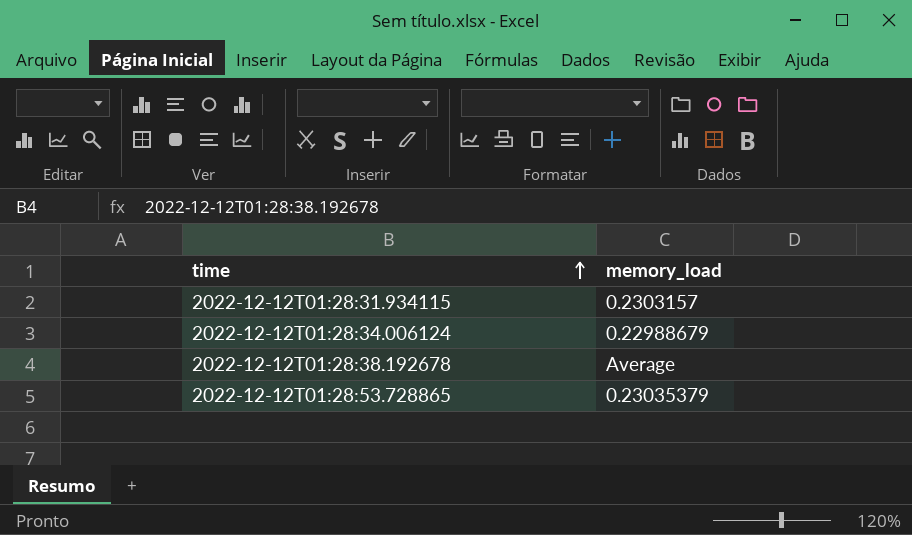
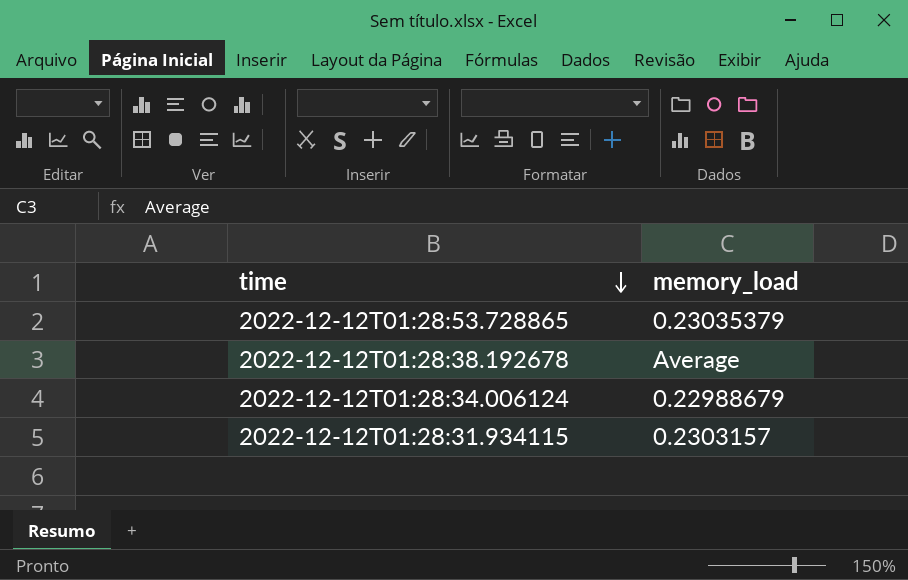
row order: time ascending -> time descending

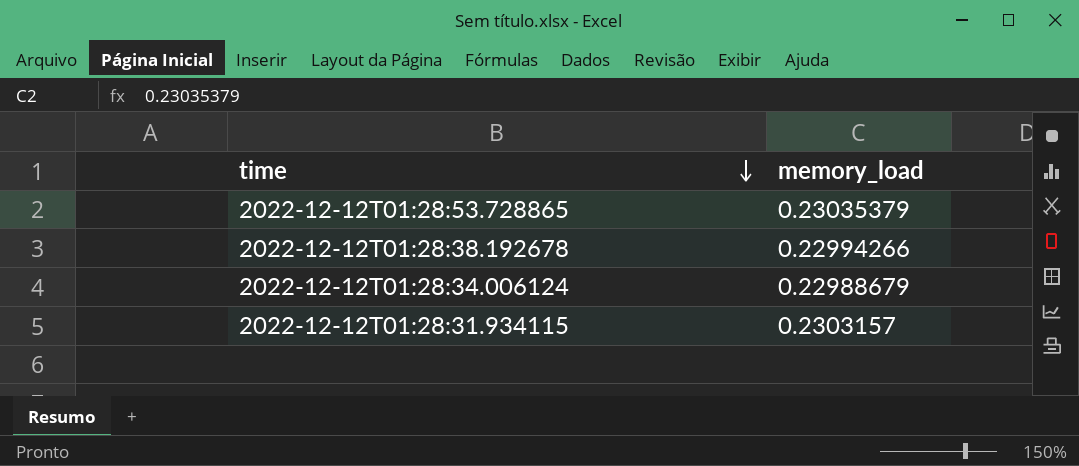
2022-12-12T01:28:38.192678 | memory_load: Average -> 0.22994266

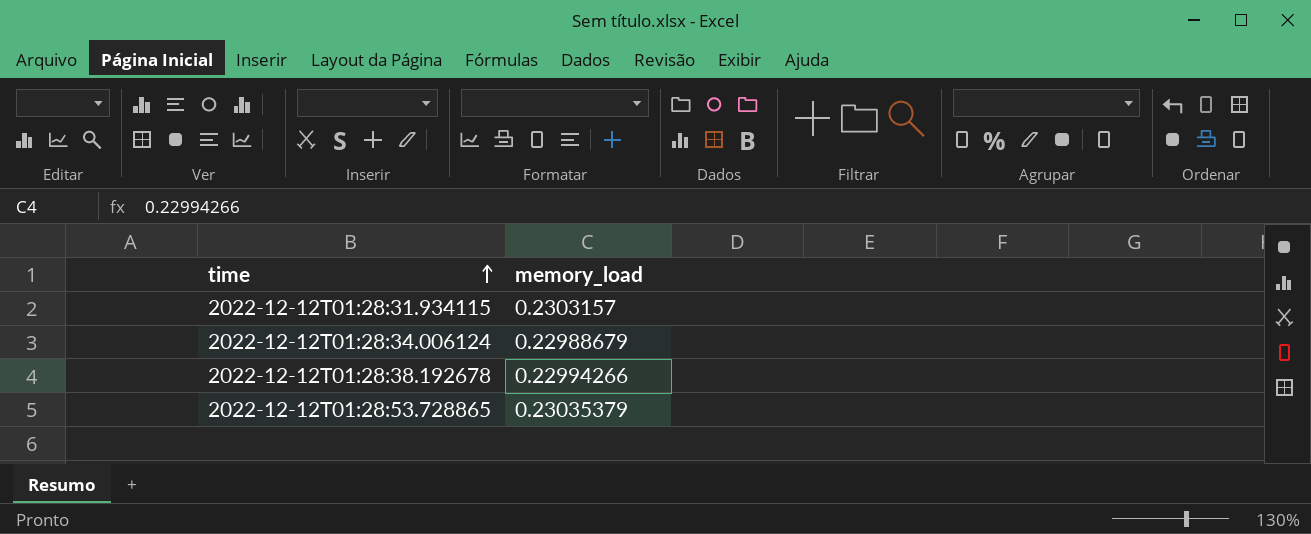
row order: time descending -> time ascending

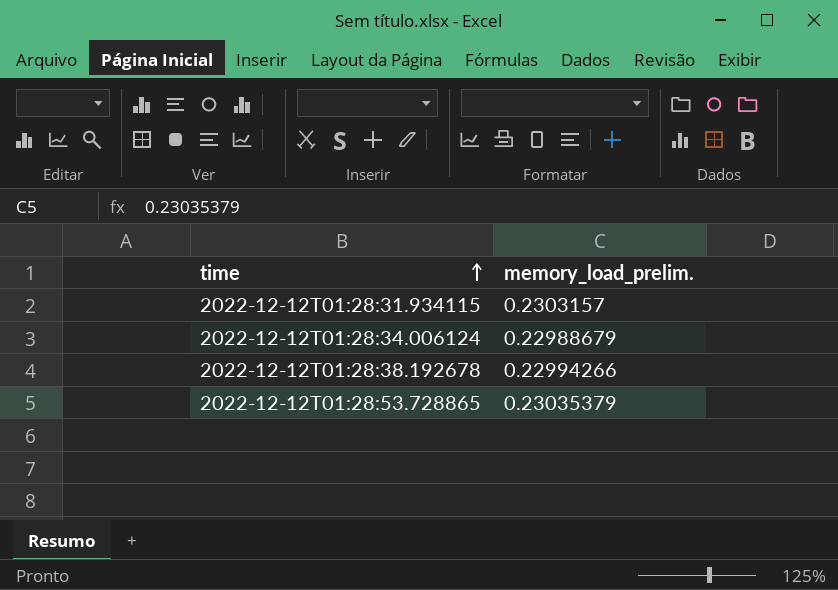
column name: memory_load -> memory_load_prelim.

